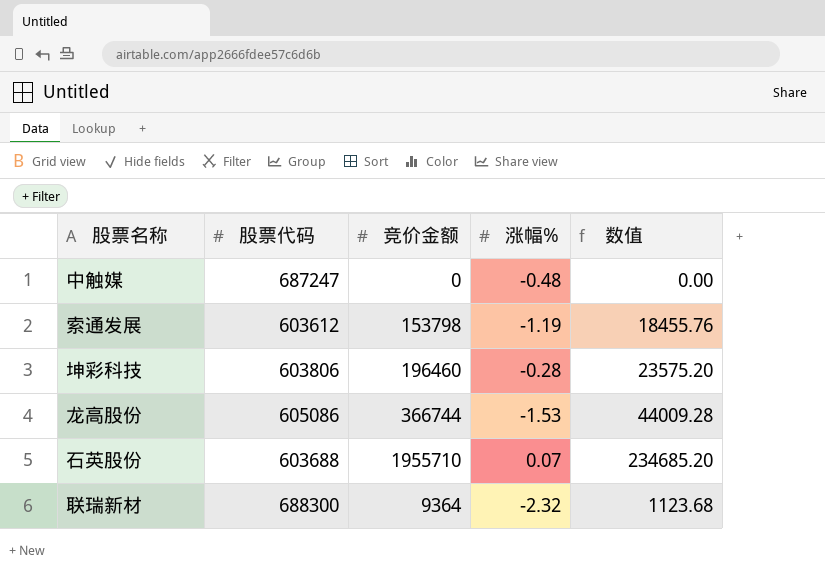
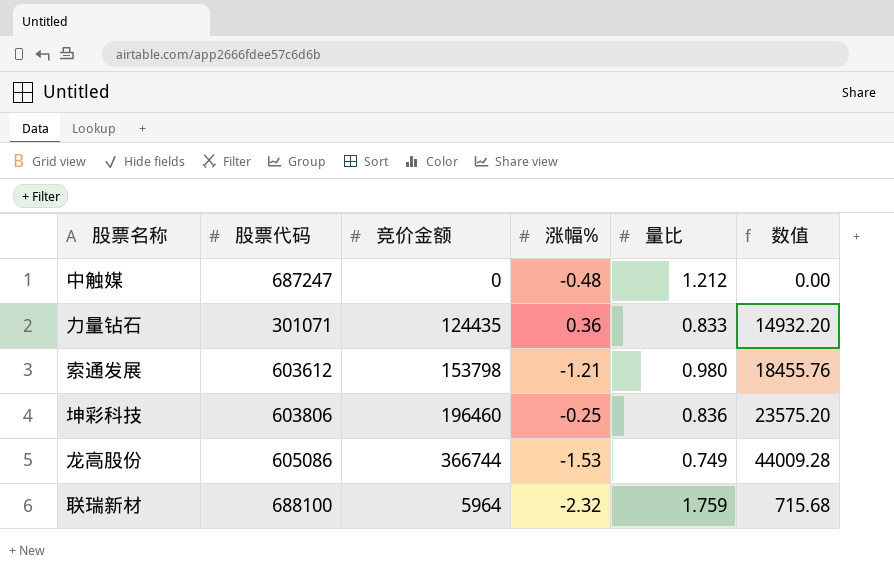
column 量比 | position: none -> 5
row 石英股份: 603688 | 1955710 | 0.07 | 234685.20 -> none
row 力量钻石: none -> 301071 | 124435 | 0.36 | 0.833 | 14932.20
索通发展 | 涨幅%: -1.19 -> -1.21
坤彩科技 | 涨幅%: -0.28 -> -0.25
联瑞新材 | 股票代码: 688300 -> 688100
联瑞新材 | 竞价金额: 9364 -> 5964
联瑞新材 | 数值: 1123.68 -> 715.68

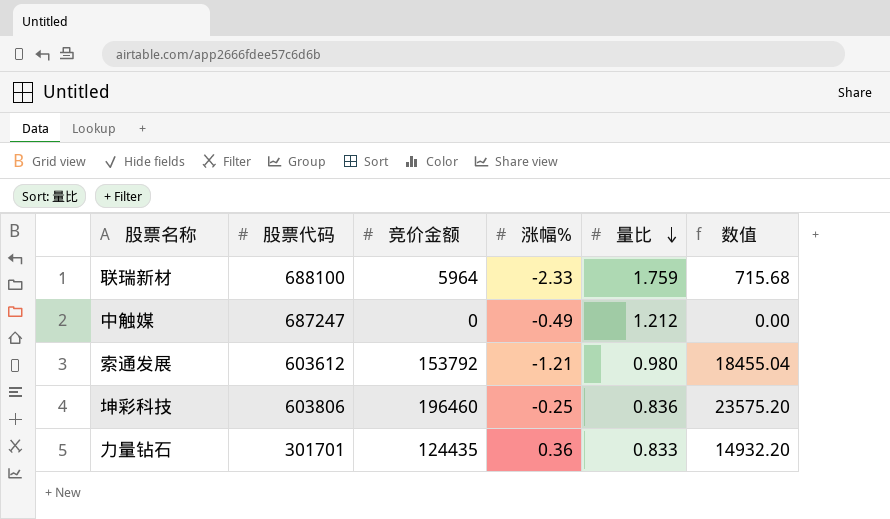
row order: none -> 量比 descending
row 龙高股份: 605086 | 366744 | -1.53 | 0.749 | 44009.28 -> none
联瑞新材 | 涨幅%: -2.32 -> -2.33
中触媒 | 涨幅%: -0.48 -> -0.49
索通发展 | 竞价金额: 153798 -> 153792
索通发展 | 数值: 18455.76 -> 18455.04
力量钻石 | 股票代码: 301071 -> 301701

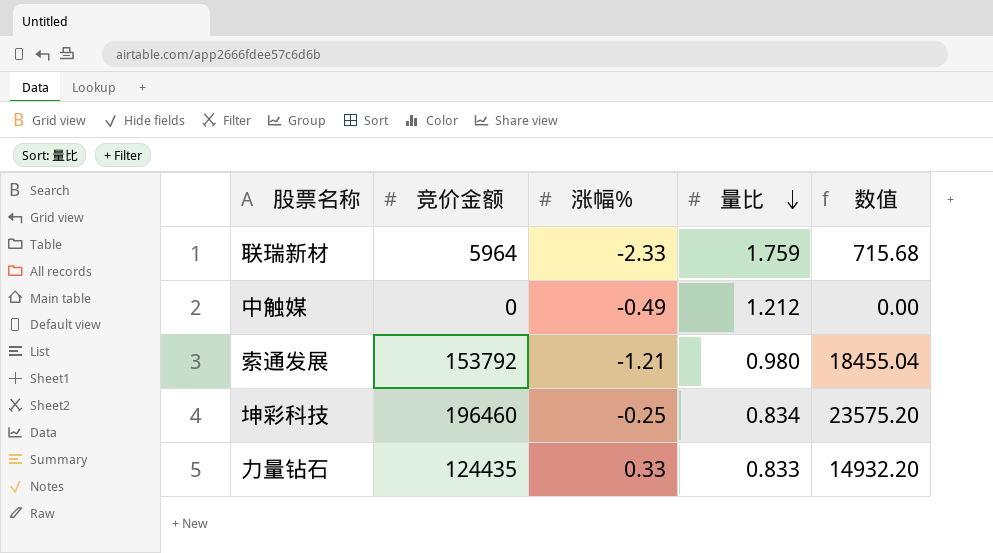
column 股票代码 | position: 2 -> none
坤彩科技 | 量比: 0.836 -> 0.834
力量钻石 | 涨幅%: 0.36 -> 0.33

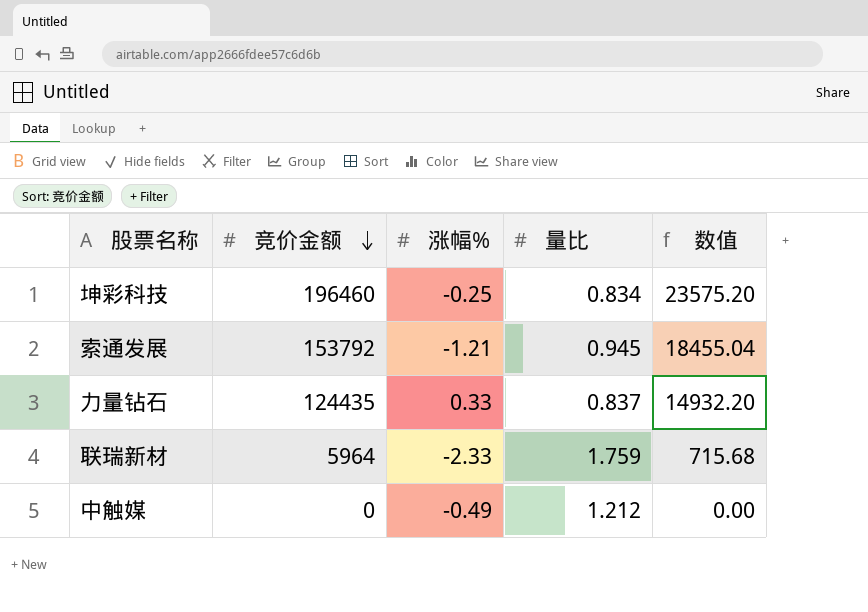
row order: 量比 descending -> 竞价金额 descending
索通发展 | 量比: 0.980 -> 0.945
力量钻石 | 量比: 0.833 -> 0.837

